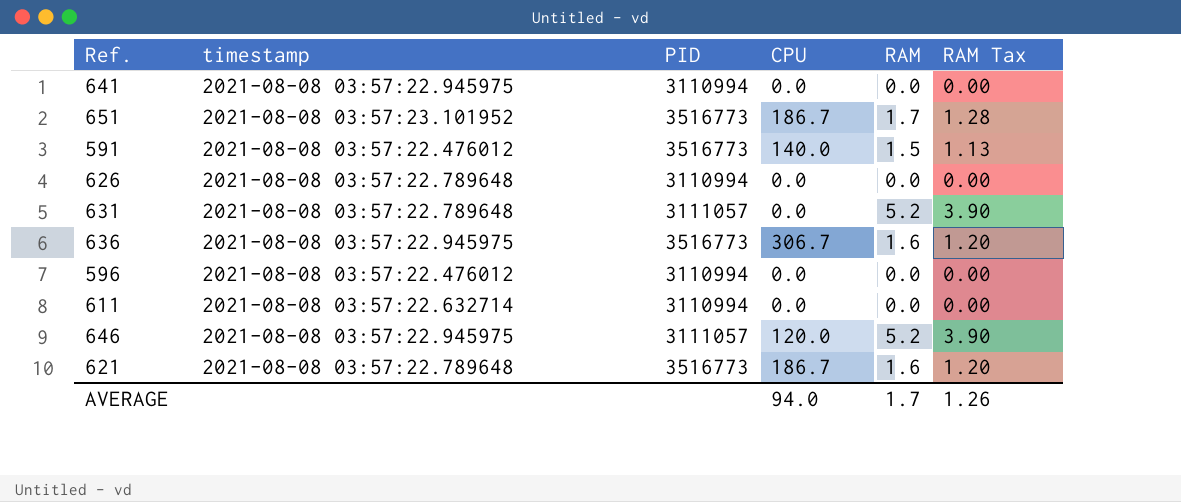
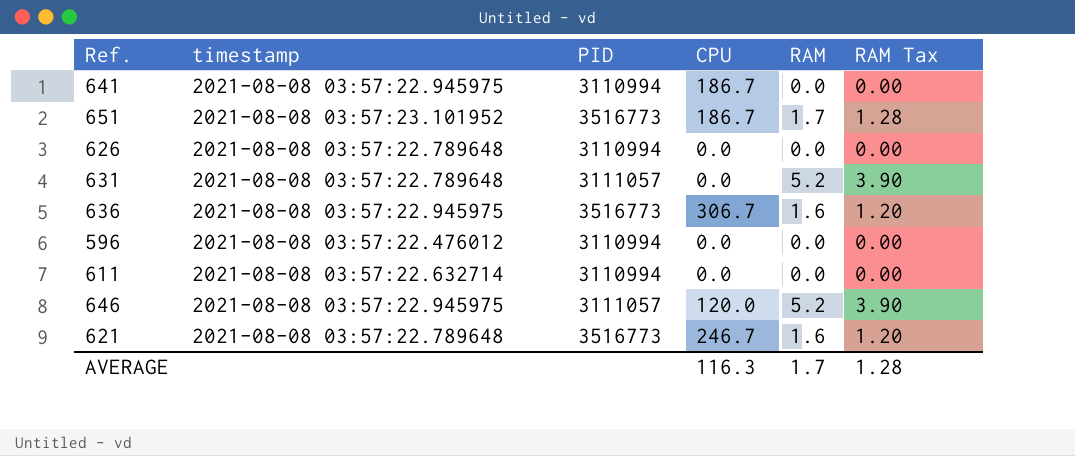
row 591: 2021-08-08 03:57:22.476012 | 3516773 | 140.0 | 1.5 | 1.13 -> none
641 | CPU: 0.0 -> 186.7
621 | CPU: 186.7 -> 246.7
AVERAGE | CPU: 94.0 -> 116.3
AVERAGE | RAM Tax: 1.26 -> 1.28

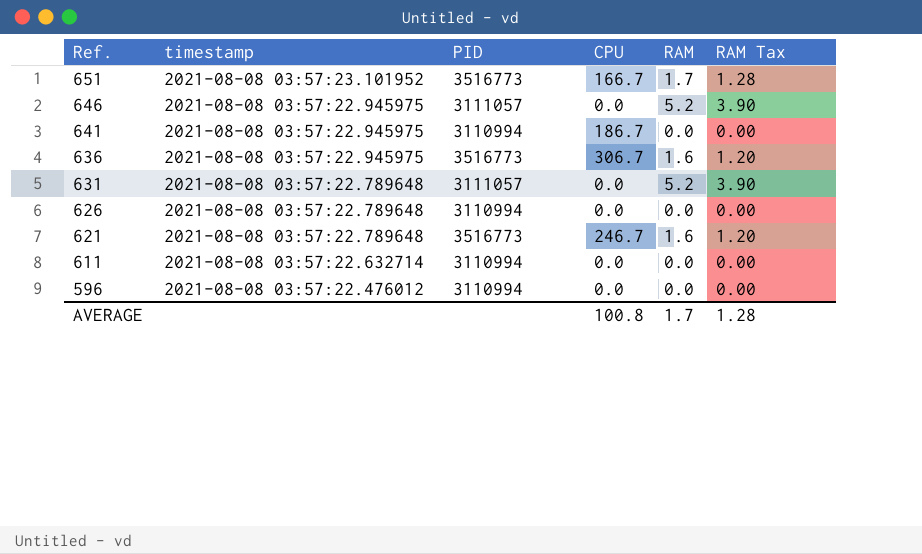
row order: none -> Ref. descending
651 | CPU: 186.7 -> 166.7
646 | CPU: 120.0 -> 0.0
AVERAGE | CPU: 116.3 -> 100.8

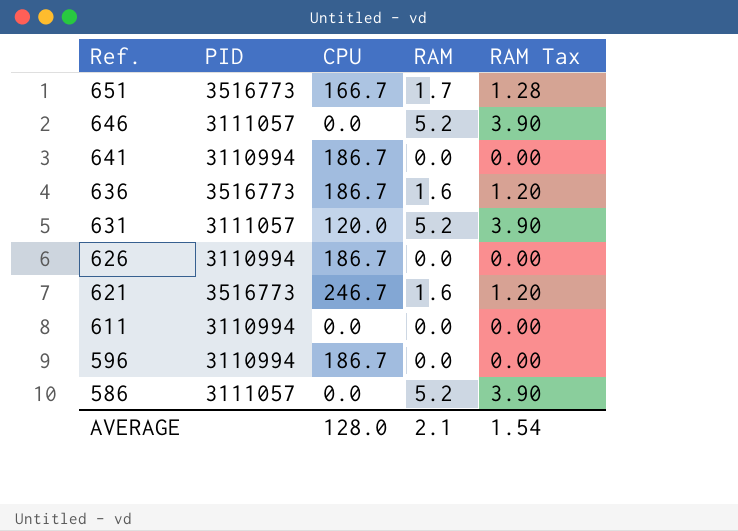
column timestamp | position: 2 -> none
636 | CPU: 306.7 -> 186.7
631 | CPU: 0.0 -> 120.0
626 | CPU: 0.0 -> 186.7
596 | CPU: 0.0 -> 186.7
row 586: none -> 3111057 | 0.0 | 5.2 | 3.90
AVERAGE | CPU: 100.8 -> 128.0
AVERAGE | RAM: 1.7 -> 2.1
AVERAGE | RAM Tax: 1.28 -> 1.54

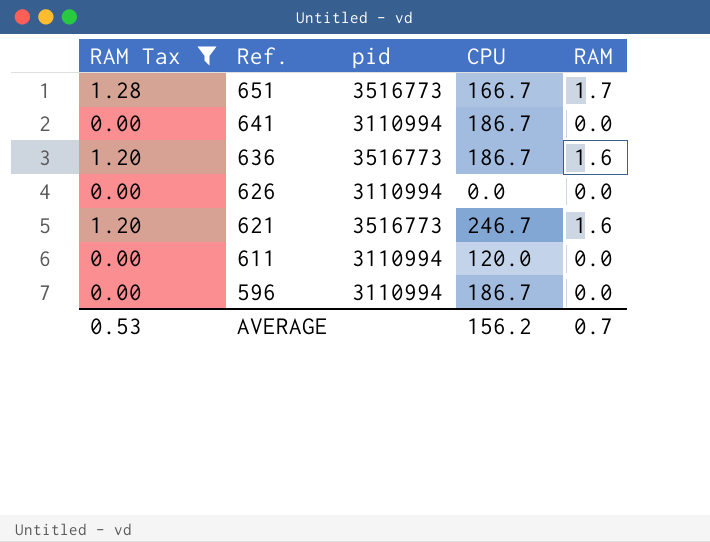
filter: none -> RAM Tax != 3.90
column RAM Tax | position: 5 -> 1
column name: PID -> pid
626 | CPU: 186.7 -> 0.0
611 | CPU: 0.0 -> 120.0
AVERAGE | RAM Tax: 1.54 -> 0.53
AVERAGE | CPU: 128.0 -> 156.2
AVERAGE | RAM: 2.1 -> 0.7

